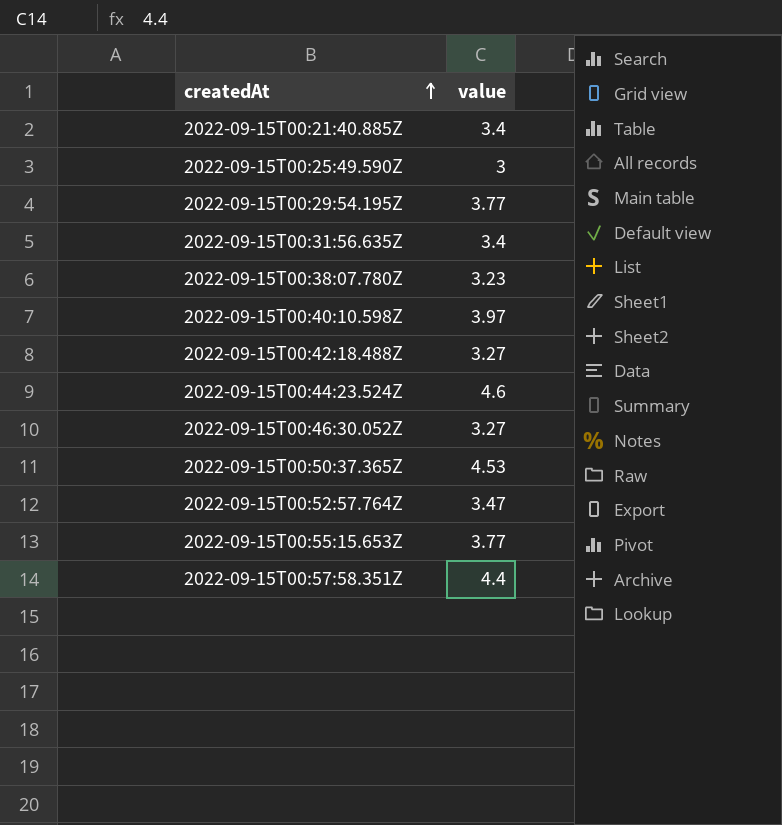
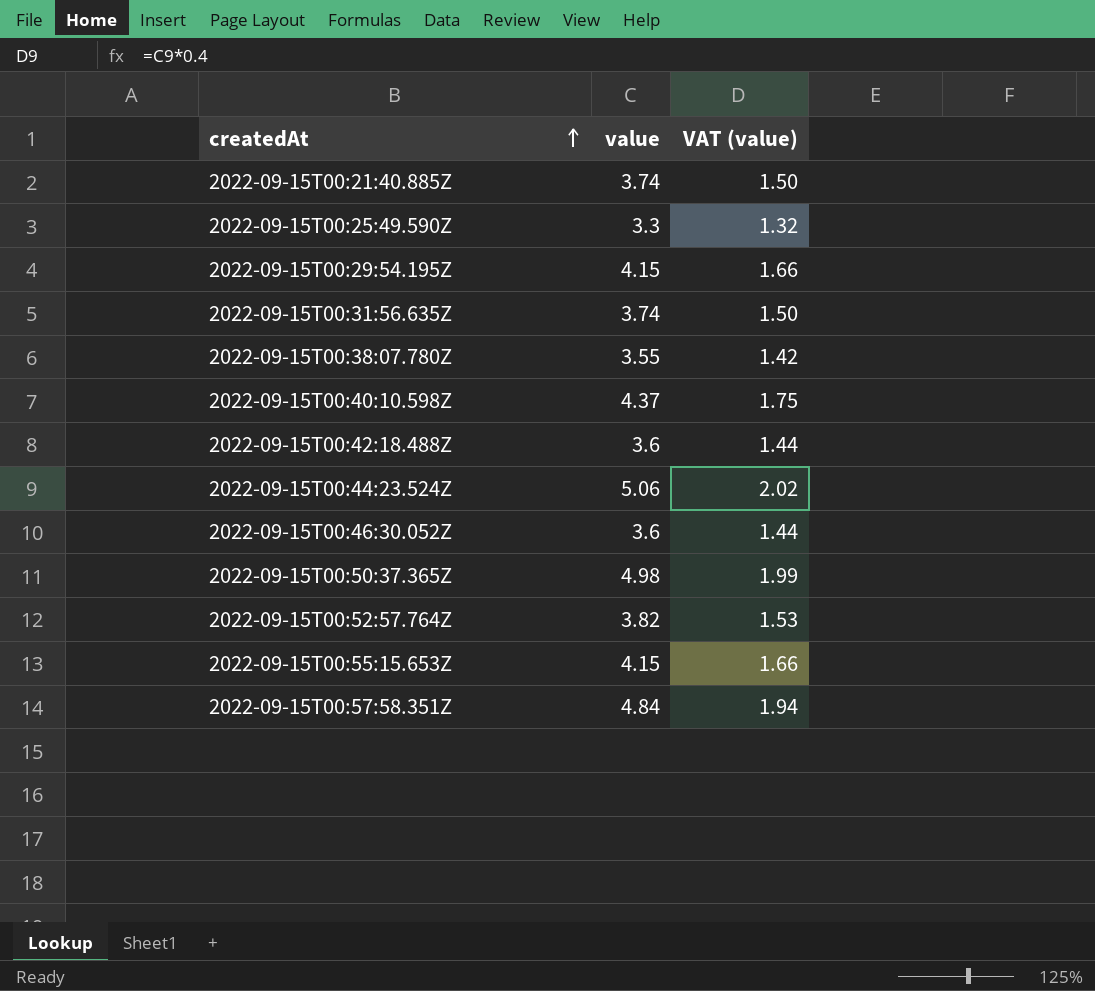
column VAT (value) | formula: none -> [value] * 0.4
2022-09-15T00:21:40.885Z | value: 3.4 -> 3.74
2022-09-15T00:25:49.590Z | value: 3 -> 3.3
2022-09-15T00:29:54.195Z | value: 3.77 -> 4.15
2022-09-15T00:31:56.635Z | value: 3.4 -> 3.74
2022-09-15T00:38:07.780Z | value: 3.23 -> 3.55
2022-09-15T00:40:10.598Z | value: 3.97 -> 4.37
2022-09-15T00:42:18.488Z | value: 3.27 -> 3.6
2022-09-15T00:44:23.524Z | value: 4.6 -> 5.06
2022-09-15T00:46:30.052Z | value: 3.27 -> 3.6
2022-09-15T00:50:37.365Z | value: 4.53 -> 4.98
2022-09-15T00:52:57.764Z | value: 3.47 -> 3.82
2022-09-15T00:55:15.653Z | value: 3.77 -> 4.15
2022-09-15T00:57:58.351Z | value: 4.4 -> 4.84

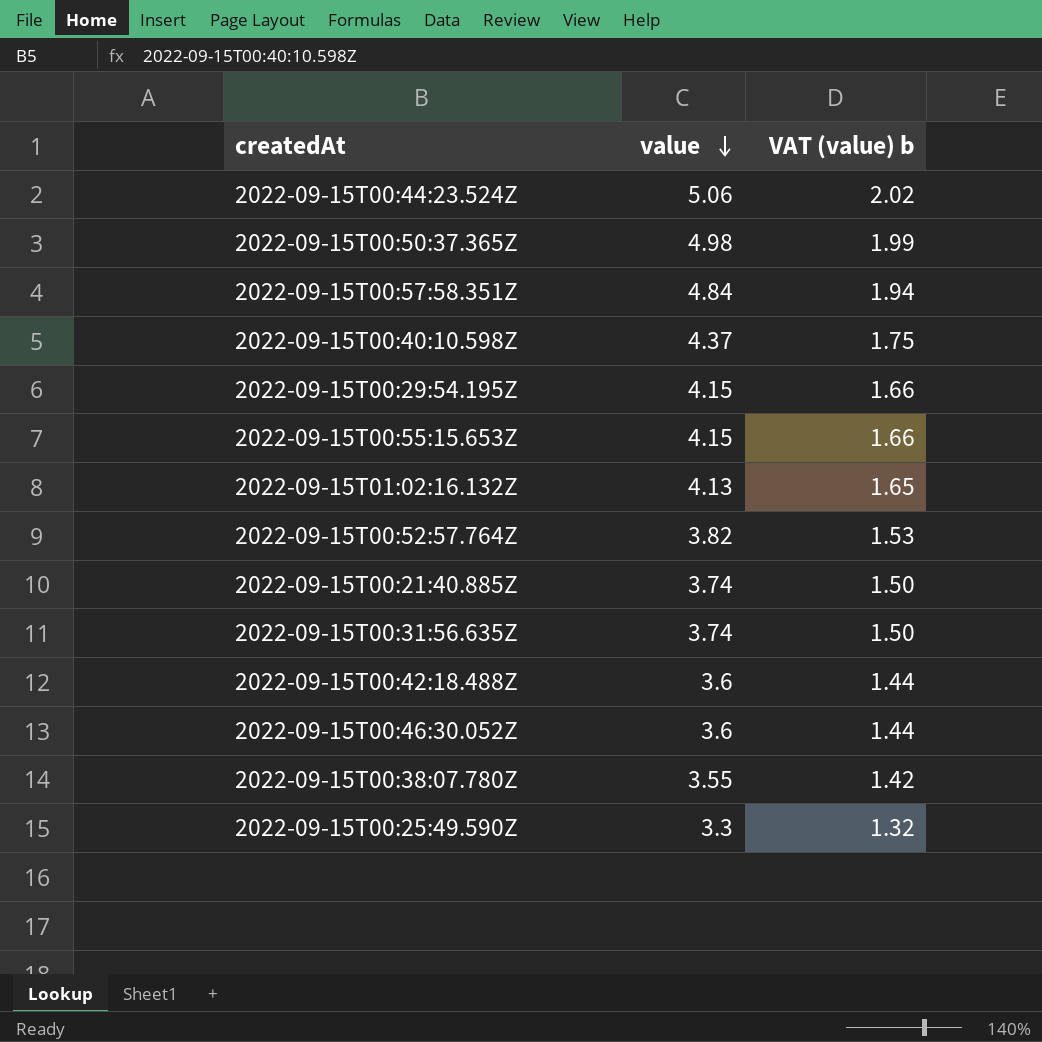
row order: createdAt ascending -> value descending
column name: VAT (value) -> VAT (value) b
row 2022-09-15T01:02:16.132Z: none -> 4.13 | 1.65

